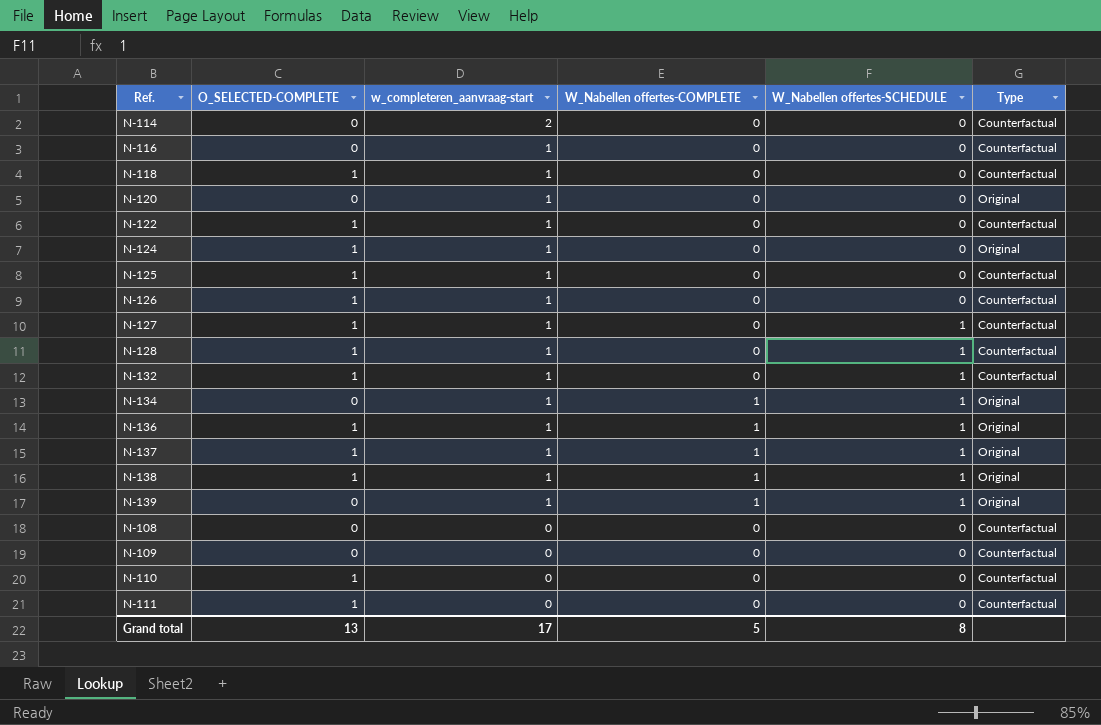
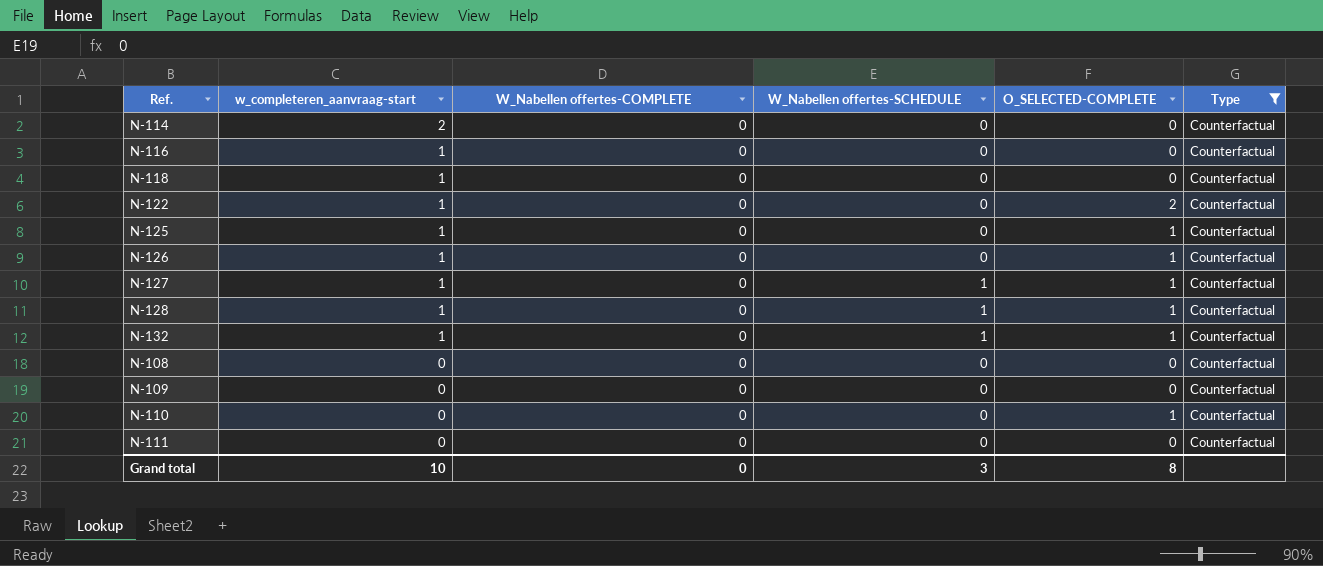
filter: none -> Type = Counterfactual
column O_SELECTED-COMPLETE | position: 2 -> 5
N-118 | O_SELECTED-COMPLETE: 1 -> 0
N-122 | O_SELECTED-COMPLETE: 1 -> 2
N-111 | O_SELECTED-COMPLETE: 1 -> 0
Grand total | w_completeren_aanvraag-start: 17 -> 10
Grand total | W_Nabellen offertes-COMPLETE: 5 -> 0
Grand total | W_Nabellen offertes-SCHEDULE: 8 -> 3
Grand total | O_SELECTED-COMPLETE: 13 -> 8

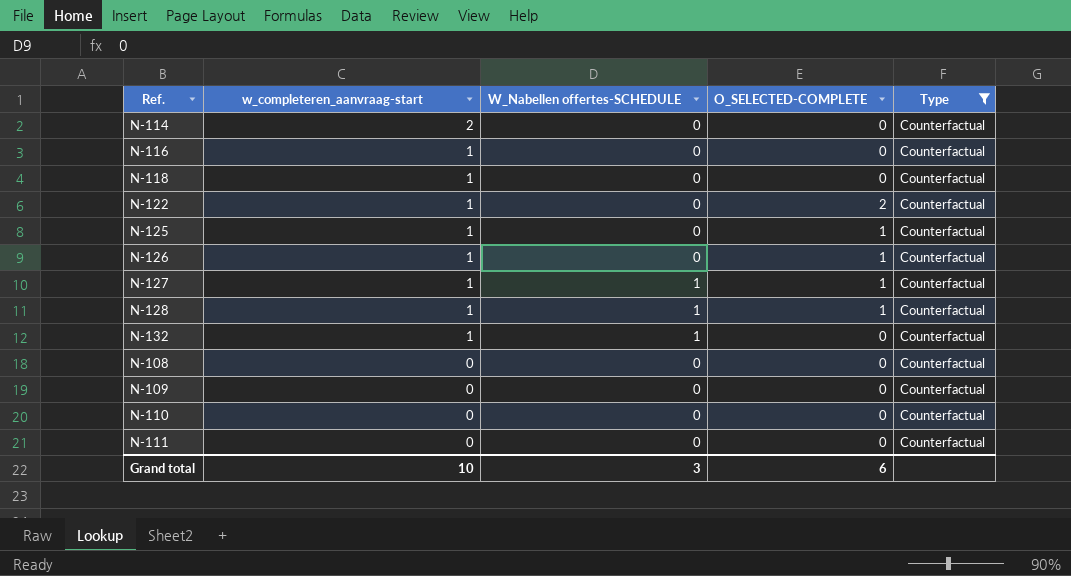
column W_Nabellen offertes-COMPLETE | position: 3 -> none
N-132 | O_SELECTED-COMPLETE: 1 -> 0
N-110 | O_SELECTED-COMPLETE: 1 -> 0
Grand total | O_SELECTED-COMPLETE: 8 -> 6

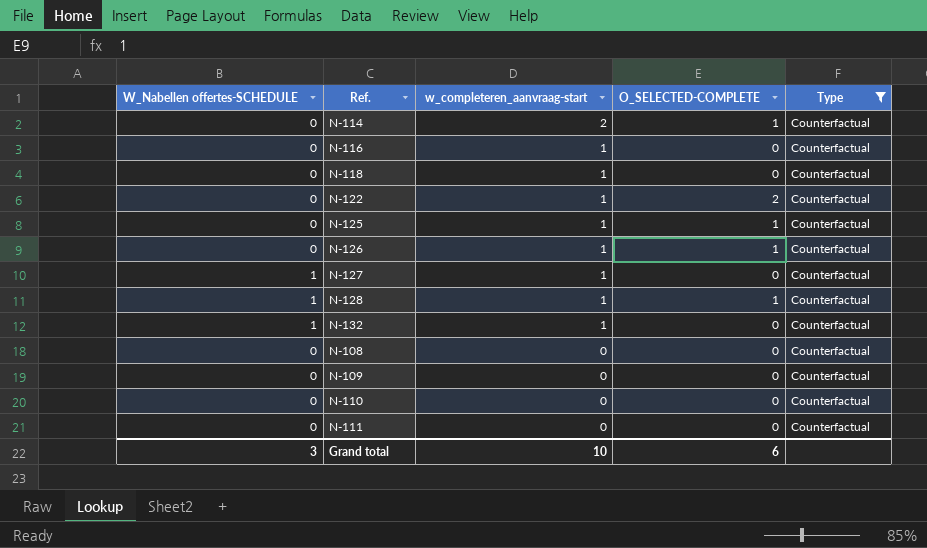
column W_Nabellen offertes-SCHEDULE | position: 3 -> 1
N-114 | O_SELECTED-COMPLETE: 0 -> 1
N-127 | O_SELECTED-COMPLETE: 1 -> 0

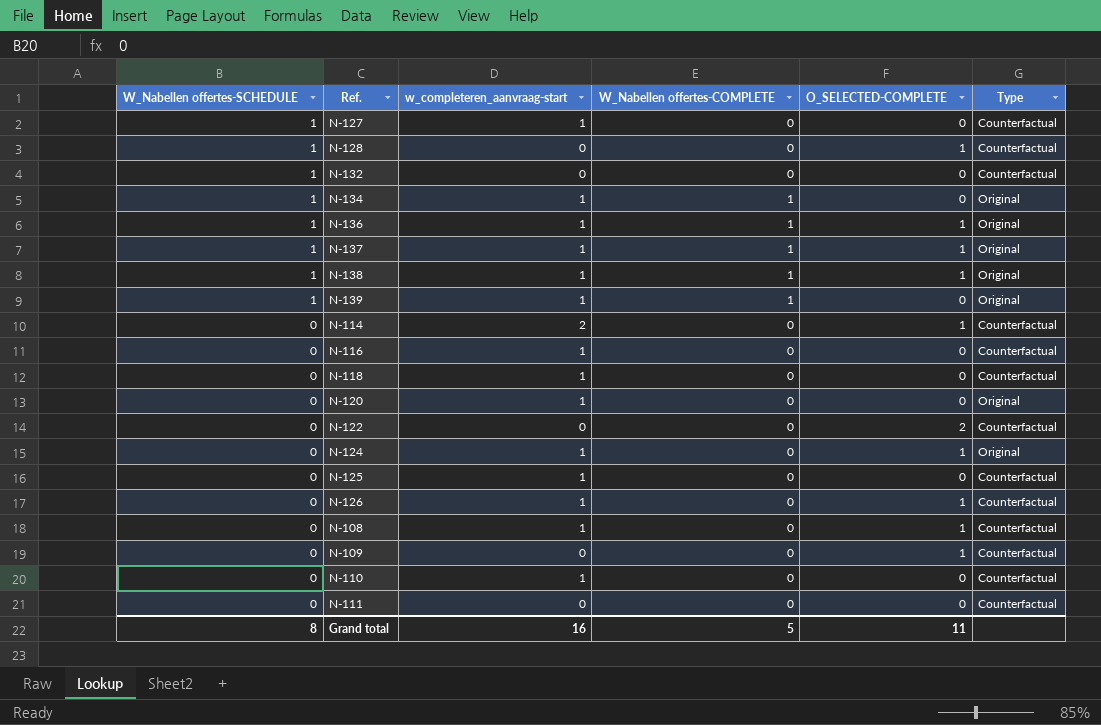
filter: Type = Counterfactual -> none
row order: w_completeren_aanvraag-start descending -> W_Nabellen offertes-SCHEDULE descending
column W_Nabellen offertes-COMPLETE | position: none -> 4
N-128 | w_completeren_aanvraag-start: 1 -> 0
N-132 | w_completeren_aanvraag-start: 1 -> 0
N-122 | w_completeren_aanvraag-start: 1 -> 0
N-125 | O_SELECTED-COMPLETE: 1 -> 0
N-108 | w_completeren_aanvraag-start: 0 -> 1
N-108 | O_SELECTED-COMPLETE: 0 -> 1
N-109 | O_SELECTED-COMPLETE: 0 -> 1
N-110 | w_completeren_aanvraag-start: 0 -> 1
Grand total | W_Nabellen offertes-SCHEDULE: 3 -> 8
Grand total | w_completeren_aanvraag-start: 10 -> 16
Grand total | O_SELECTED-COMPLETE: 6 -> 11

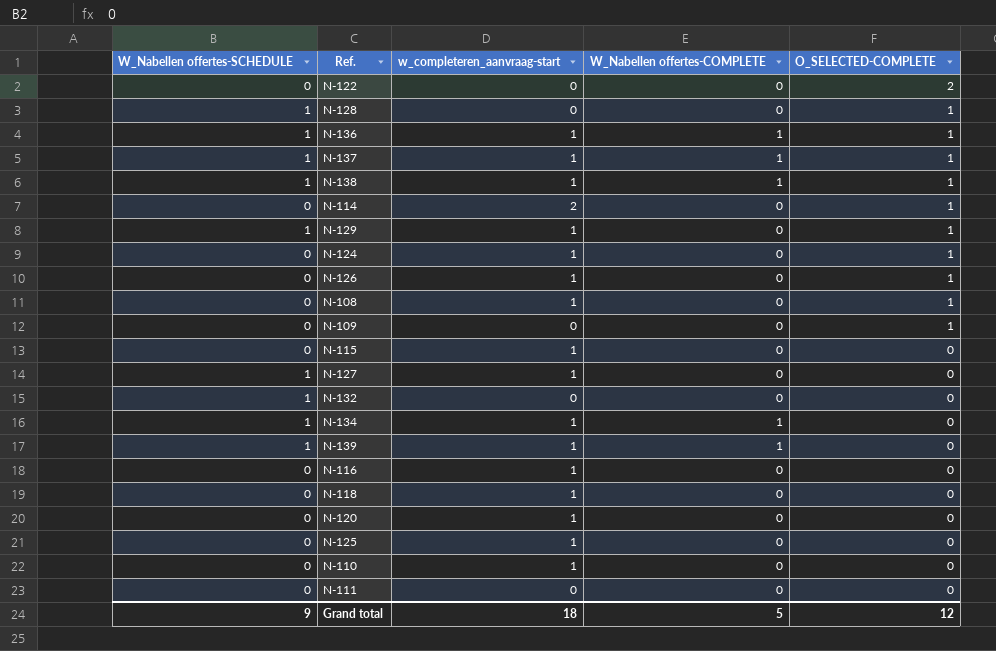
row order: W_Nabellen offertes-SCHEDULE descending -> O_SELECTED-COMPLETE descending
column Type | position: 6 -> none
row N-129: none -> 1 | 1 | 0 | 1
row N-115: none -> 0 | 1 | 0 | 0
Grand total | W_Nabellen offertes-SCHEDULE: 8 -> 9
Grand total | w_completeren_aanvraag-start: 16 -> 18
Grand total | O_SELECTED-COMPLETE: 11 -> 12

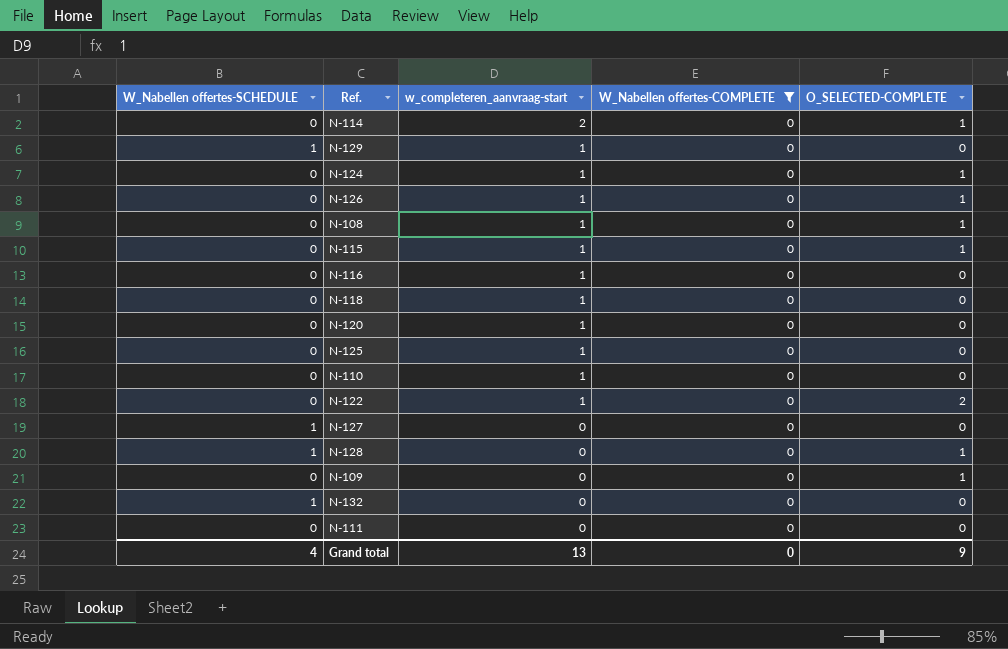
filter: none -> W_Nabellen offertes-COMPLETE = 0
row order: O_SELECTED-COMPLETE descending -> w_completeren_aanvraag-start descending
N-129 | O_SELECTED-COMPLETE: 1 -> 0
N-115 | O_SELECTED-COMPLETE: 0 -> 1
N-122 | w_completeren_aanvraag-start: 0 -> 1
N-127 | w_completeren_aanvraag-start: 1 -> 0
Grand total | W_Nabellen offertes-SCHEDULE: 9 -> 4
Grand total | w_completeren_aanvraag-start: 18 -> 13
Grand total | W_Nabellen offertes-COMPLETE: 5 -> 0
Grand total | O_SELECTED-COMPLETE: 12 -> 9

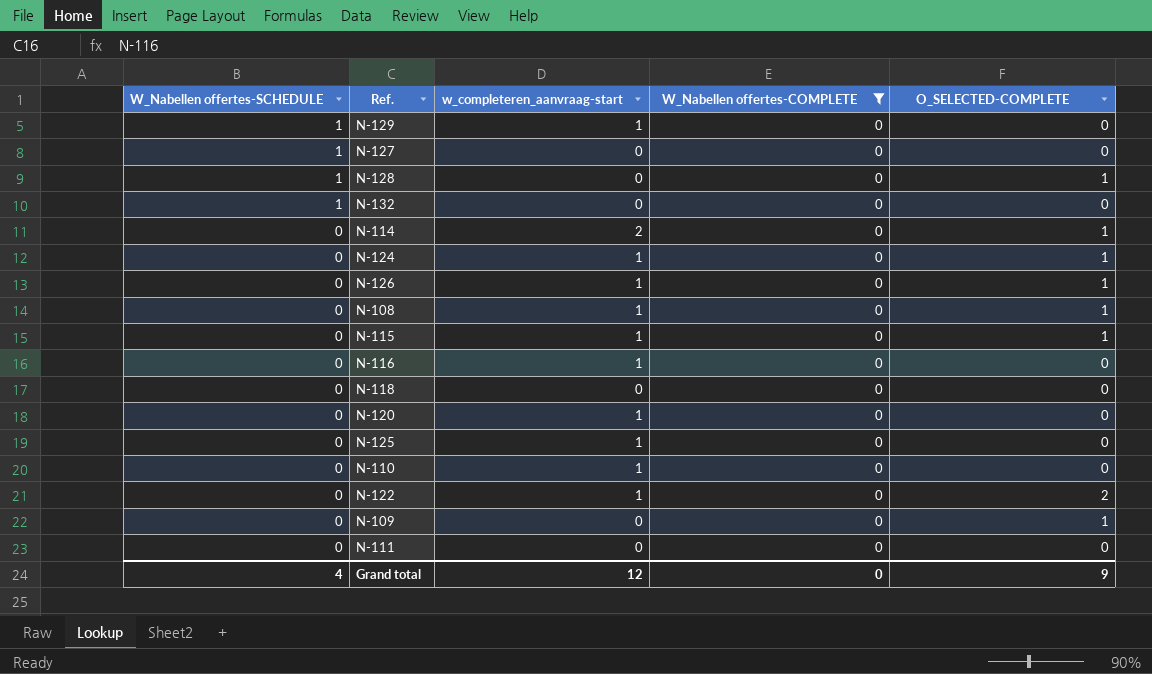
row order: w_completeren_aanvraag-start descending -> W_Nabellen offertes-SCHEDULE descending
N-118 | w_completeren_aanvraag-start: 1 -> 0
Grand total | w_completeren_aanvraag-start: 13 -> 12

